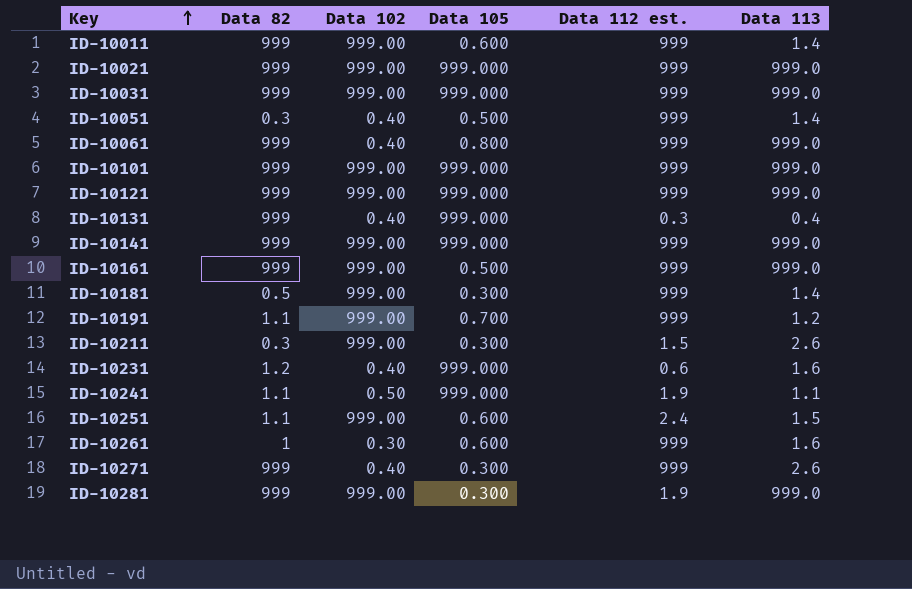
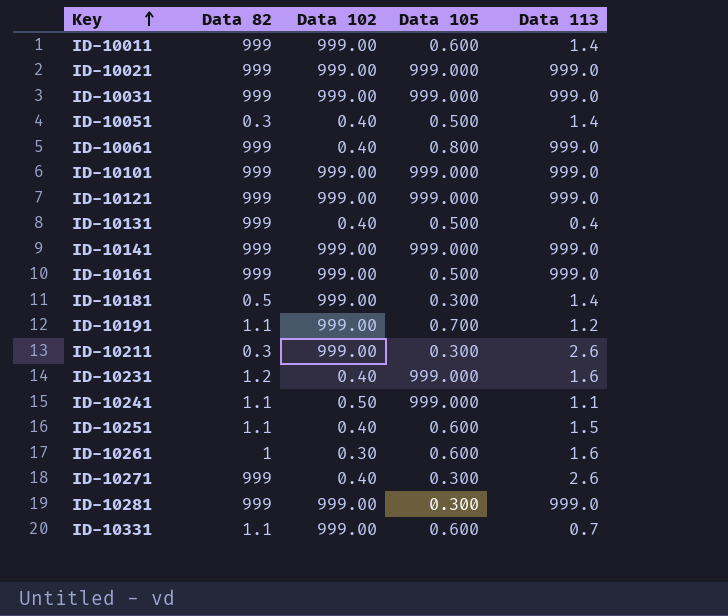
column Data 112 est. | position: 5 -> none
ID-10131 | Data 105: 999.000 -> 0.500
ID-10251 | Data 102: 999.00 -> 0.40
row ID-10331: none -> 1.1 | 999.00 | 0.600 | 0.7

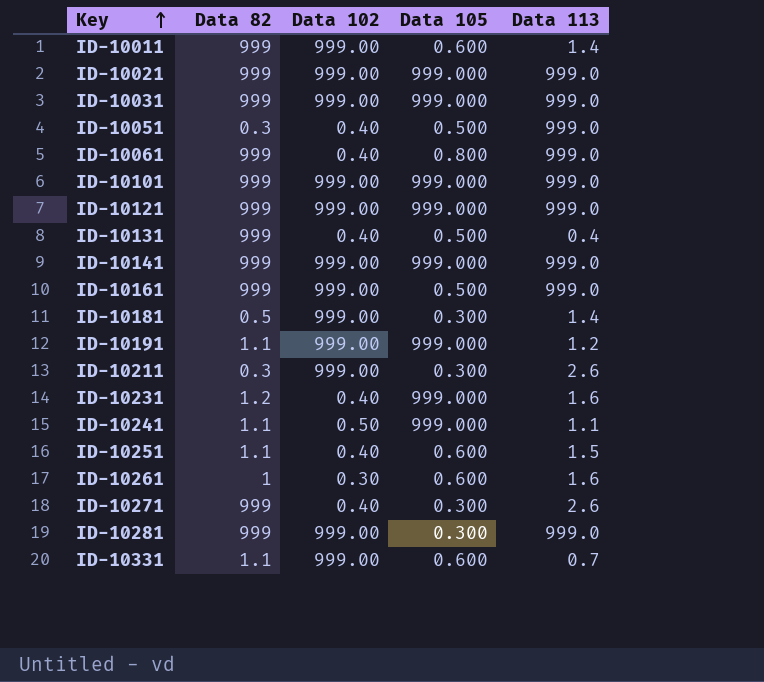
ID-10051 | Data 113: 1.4 -> 999.0
ID-10191 | Data 105: 0.700 -> 999.000

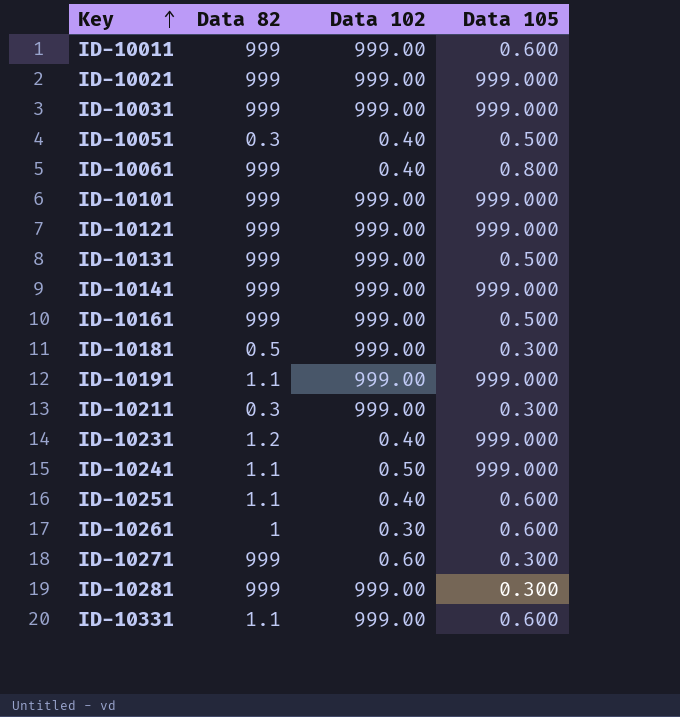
column Data 113 | position: 5 -> none
ID-10131 | Data 102: 0.40 -> 999.00
ID-10271 | Data 102: 0.40 -> 0.60

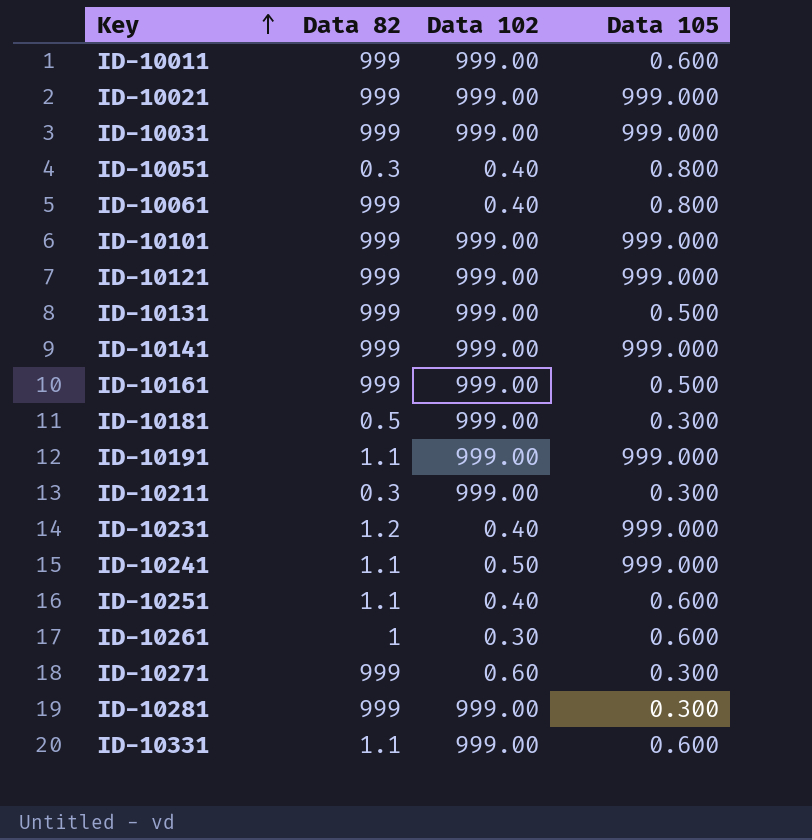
ID-10051 | Data 105: 0.500 -> 0.800

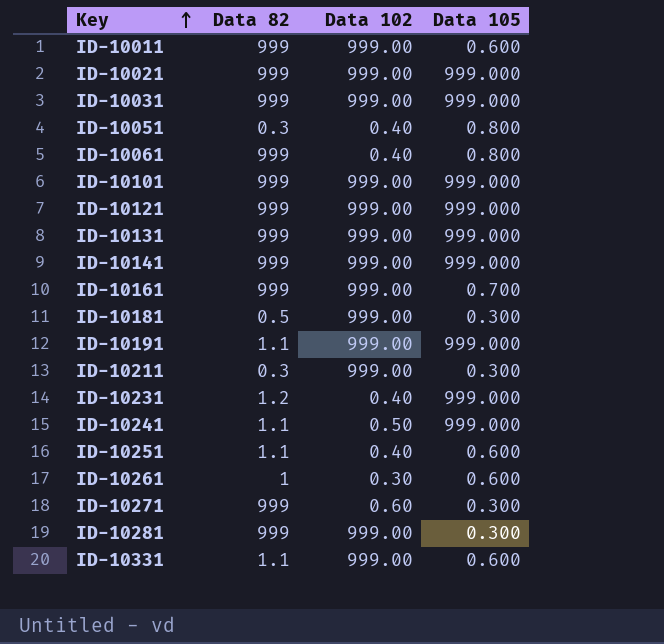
ID-10131 | Data 105: 0.500 -> 999.000
ID-10161 | Data 105: 0.500 -> 0.700

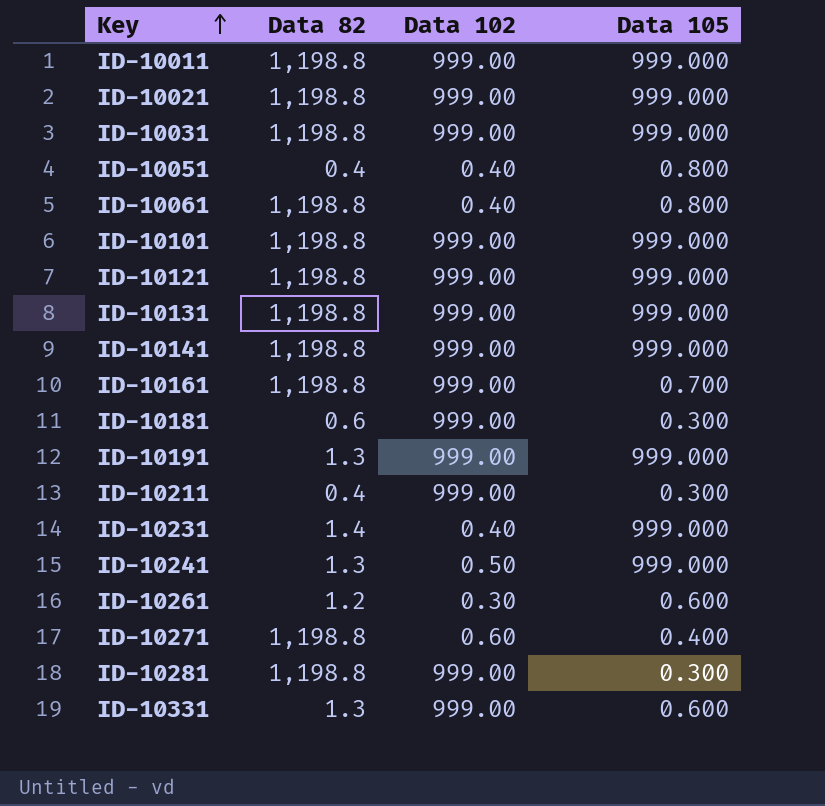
row ID-10251: 1.1 | 0.40 | 0.600 -> none
ID-10011 | Data 82: 999 -> 1,198.8
ID-10011 | Data 105: 0.600 -> 999.000
ID-10021 | Data 82: 999 -> 1,198.8
ID-10031 | Data 82: 999 -> 1,198.8
ID-10051 | Data 82: 0.3 -> 0.4
ID-10061 | Data 82: 999 -> 1,198.8
ID-10101 | Data 82: 999 -> 1,198.8
ID-10121 | Data 82: 999 -> 1,198.8
ID-10131 | Data 82: 999 -> 1,198.8
ID-10141 | Data 82: 999 -> 1,198.8
ID-10161 | Data 82: 999 -> 1,198.8
ID-10181 | Data 82: 0.5 -> 0.6
ID-10191 | Data 82: 1.1 -> 1.3
ID-10211 | Data 82: 0.3 -> 0.4
ID-10231 | Data 82: 1.2 -> 1.4
ID-10241 | Data 82: 1.1 -> 1.3
ID-10261 | Data 82: 1 -> 1.2
ID-10271 | Data 82: 999 -> 1,198.8
ID-10271 | Data 105: 0.300 -> 0.400
ID-10281 | Data 82: 999 -> 1,198.8
ID-10331 | Data 82: 1.1 -> 1.3

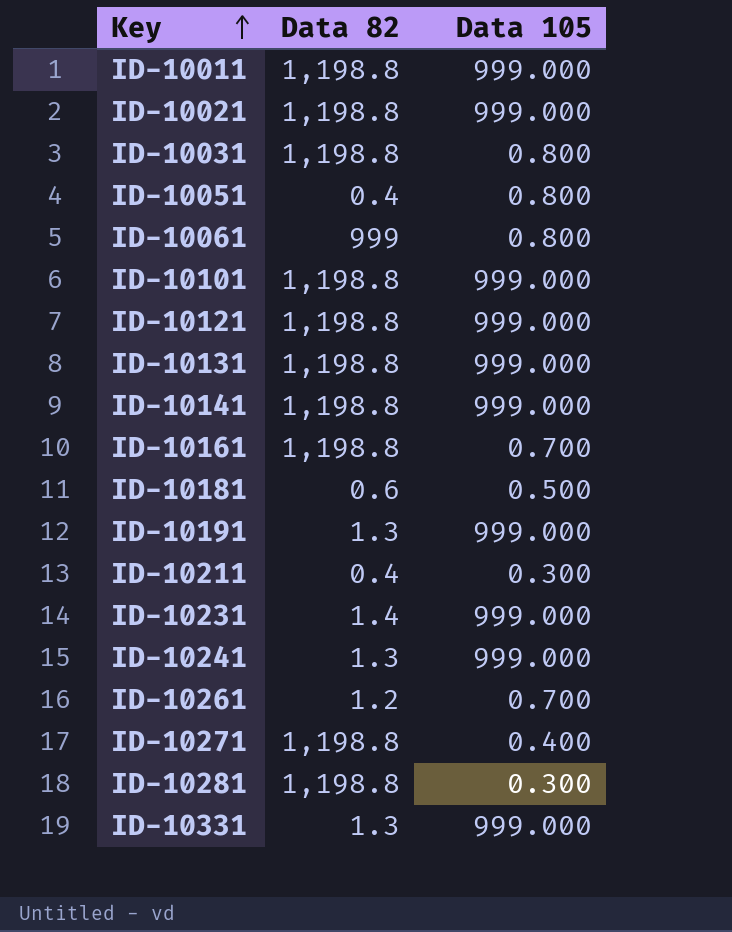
column Data 102 | position: 3 -> none
ID-10031 | Data 105: 999.000 -> 0.800
ID-10061 | Data 82: 1,198.8 -> 999
ID-10181 | Data 105: 0.300 -> 0.500
ID-10261 | Data 105: 0.600 -> 0.700
ID-10331 | Data 105: 0.600 -> 999.000

